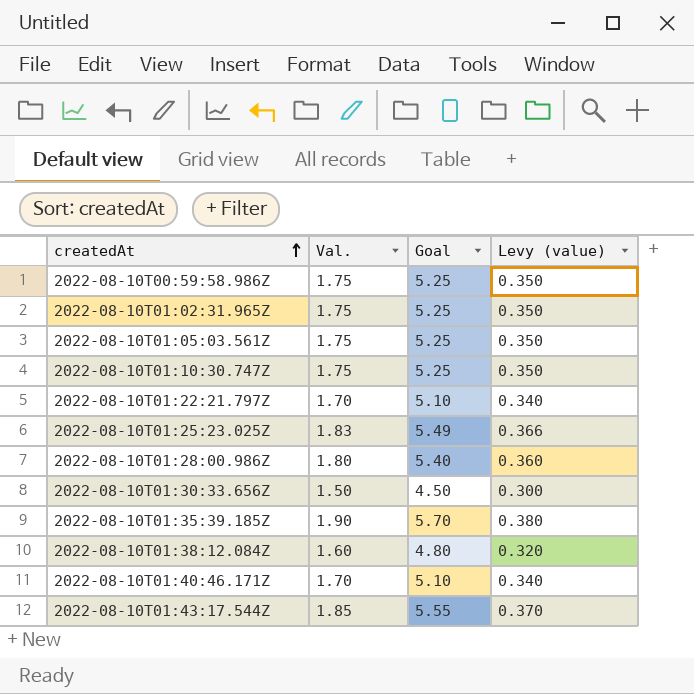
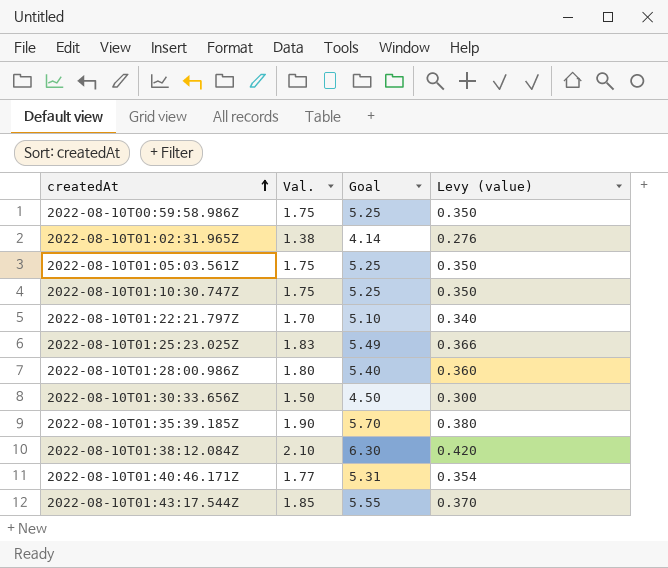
2022-08-10T01:02:31.965Z | Val.: 1.75 -> 1.38
2022-08-10T01:02:31.965Z | Goal: 5.25 -> 4.14
2022-08-10T01:02:31.965Z | Levy (value): 0.350 -> 0.276
2022-08-10T01:38:12.084Z | Val.: 1.60 -> 2.10
2022-08-10T01:38:12.084Z | Goal: 4.80 -> 6.30
2022-08-10T01:38:12.084Z | Levy (value): 0.320 -> 0.420
2022-08-10T01:40:46.171Z | Val.: 1.70 -> 1.77
2022-08-10T01:40:46.171Z | Goal: 5.10 -> 5.31
2022-08-10T01:40:46.171Z | Levy (value): 0.340 -> 0.354

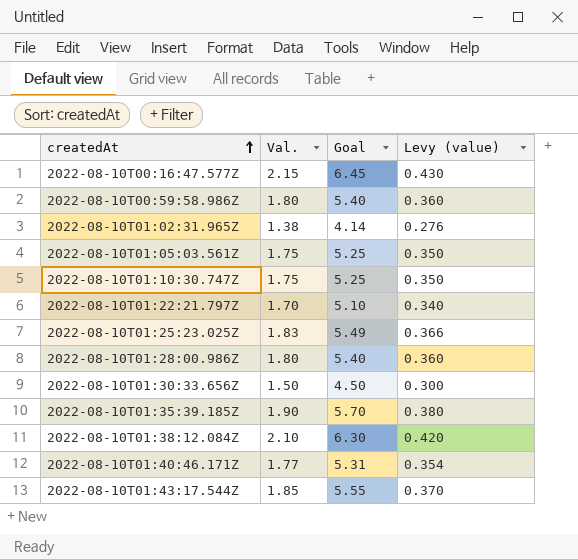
row 2022-08-10T00:16:47.577Z: none -> 2.15 | 6.45 | 0.430
2022-08-10T00:59:58.986Z | Val.: 1.75 -> 1.80
2022-08-10T00:59:58.986Z | Goal: 5.25 -> 5.40
2022-08-10T00:59:58.986Z | Levy (value): 0.350 -> 0.360

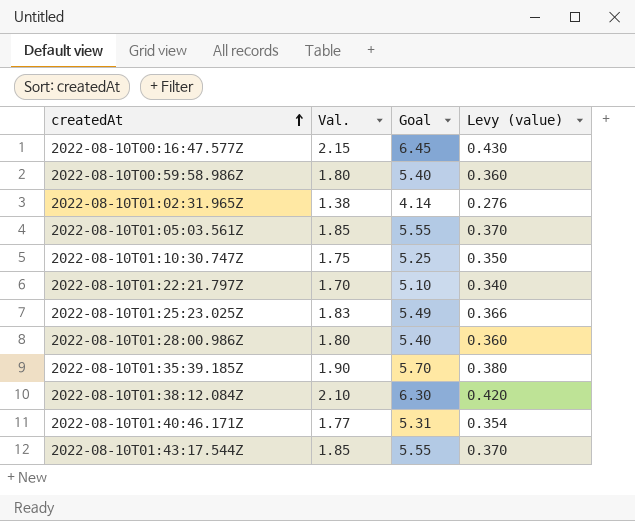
row 2022-08-10T01:30:33.656Z: 1.50 | 4.50 | 0.300 -> none
2022-08-10T01:05:03.561Z | Val.: 1.75 -> 1.85
2022-08-10T01:05:03.561Z | Goal: 5.25 -> 5.55
2022-08-10T01:05:03.561Z | Levy (value): 0.350 -> 0.370

